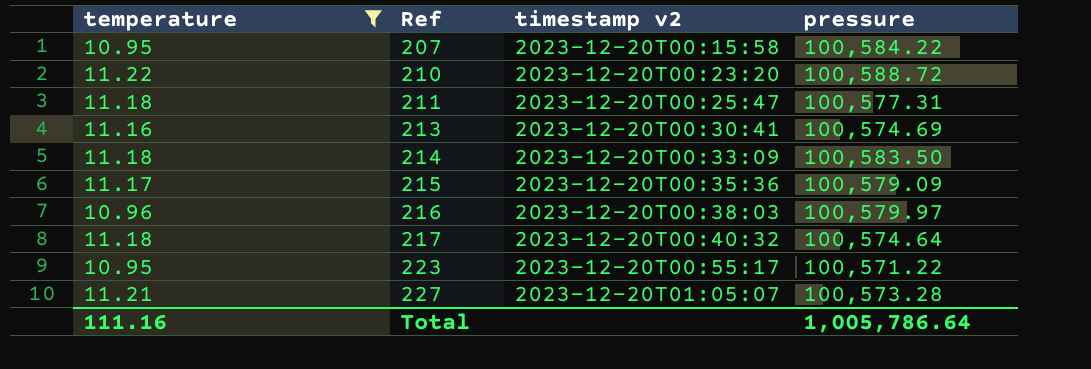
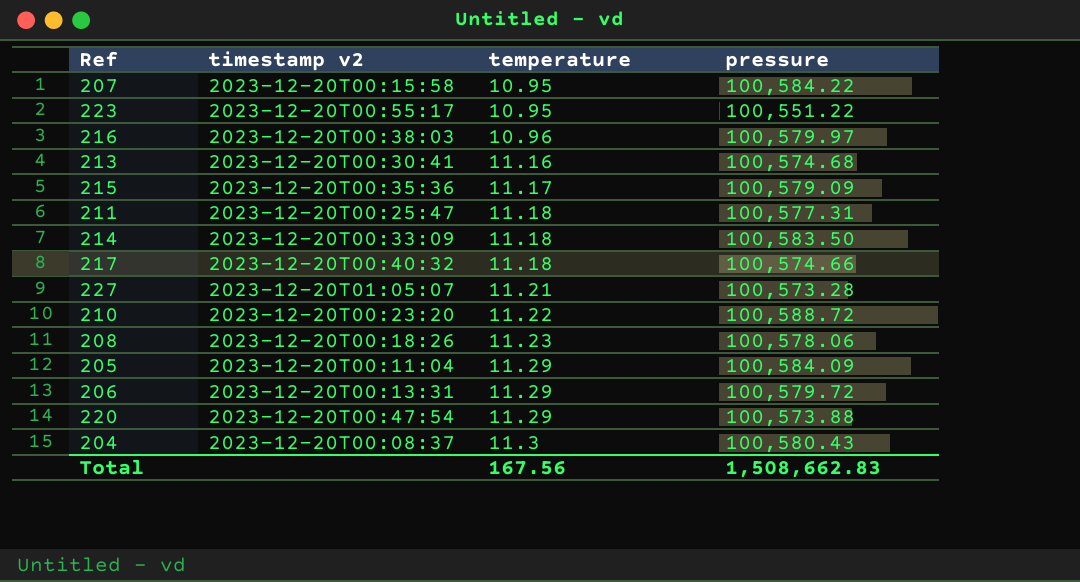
filter: temperature <= 11.22 -> none
row order: Ref ascending -> temperature ascending
column temperature | position: 1 -> 3
223 | pressure: 100,571.22 -> 100,551.22
213 | pressure: 100,574.69 -> 100,574.68
217 | pressure: 100,574.64 -> 100,574.66
Total | temperature: 111.16 -> 167.56
Total | pressure: 1,005,786.64 -> 1,508,662.83

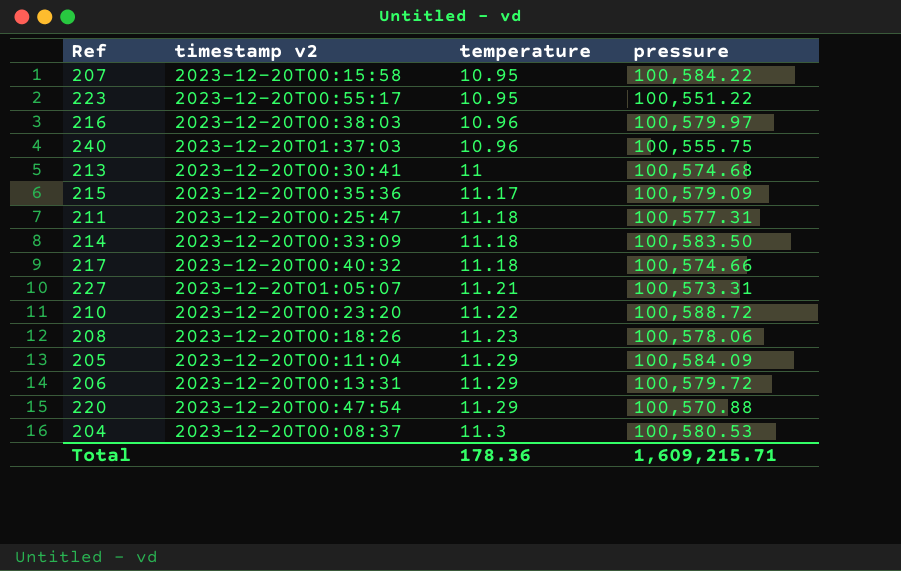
row 240: none -> 2023-12-20T01:37:03 | 10.96 | 100,555.75
213 | temperature: 11.16 -> 11
227 | pressure: 100,573.28 -> 100,573.31
220 | pressure: 100,573.88 -> 100,570.88
204 | pressure: 100,580.43 -> 100,580.53
Total | temperature: 167.56 -> 178.36
Total | pressure: 1,508,662.83 -> 1,609,215.71

